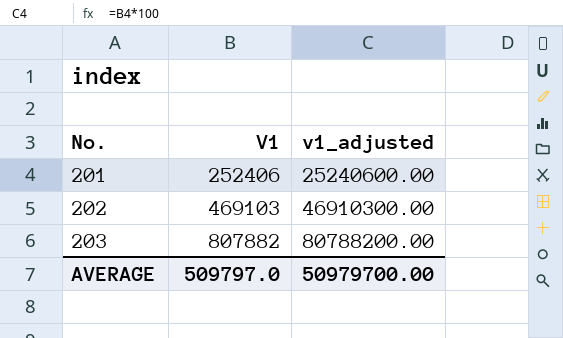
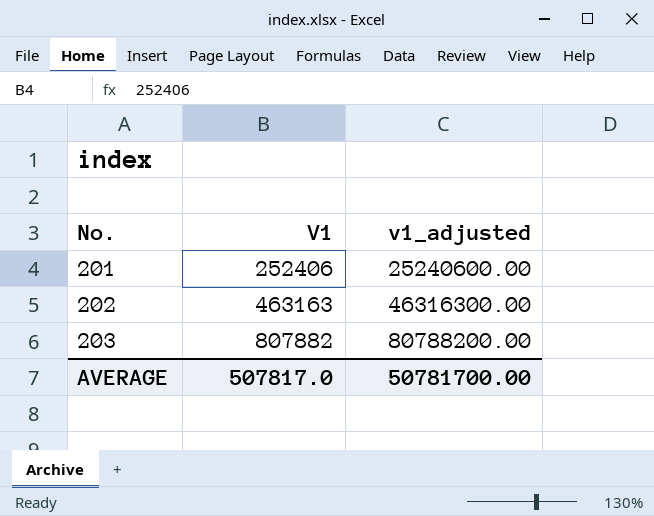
202 | V1: 469103 -> 463163
202 | v1_adjusted: 46910300.00 -> 46316300.00
AVERAGE | V1: 509797.0 -> 507817.0
AVERAGE | v1_adjusted: 50979700.00 -> 50781700.00

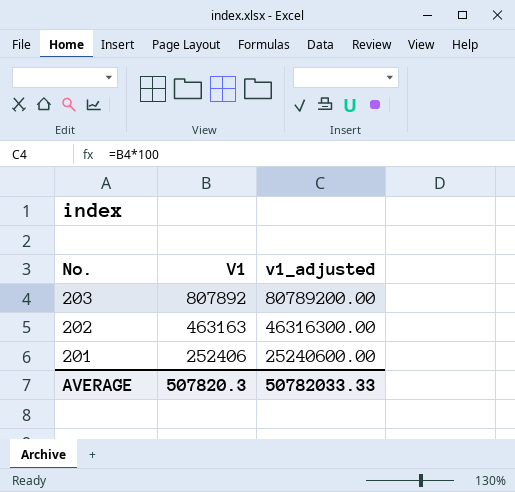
row order: No. ascending -> No. descending
203 | V1: 807882 -> 807892
203 | v1_adjusted: 80788200.00 -> 80789200.00
AVERAGE | V1: 507817.0 -> 507820.3
AVERAGE | v1_adjusted: 50781700.00 -> 50782033.33

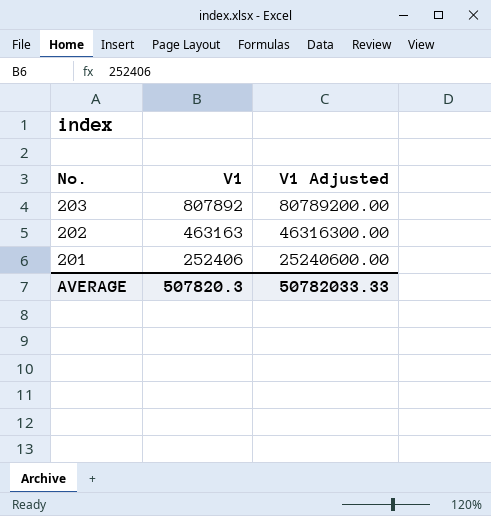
column name: v1_adjusted -> V1 Adjusted

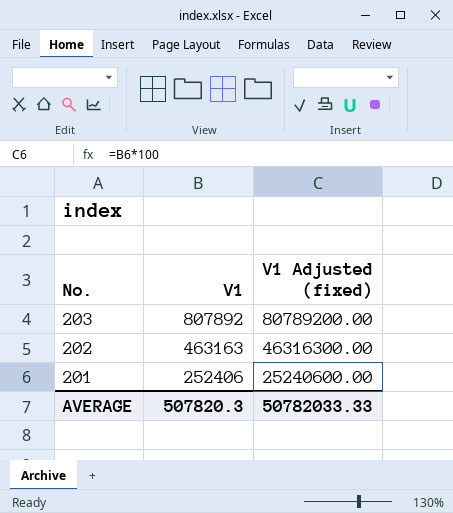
column name: V1 Adjusted -> V1 Adjusted (fixed)

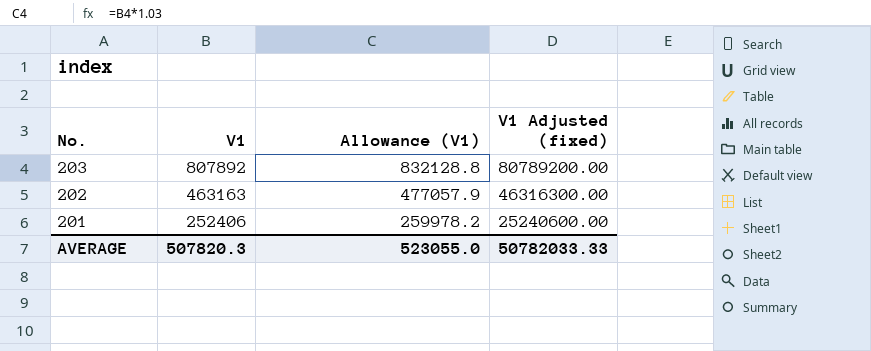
column Allowance (V1) | formula: none -> [V1] * 1.03

